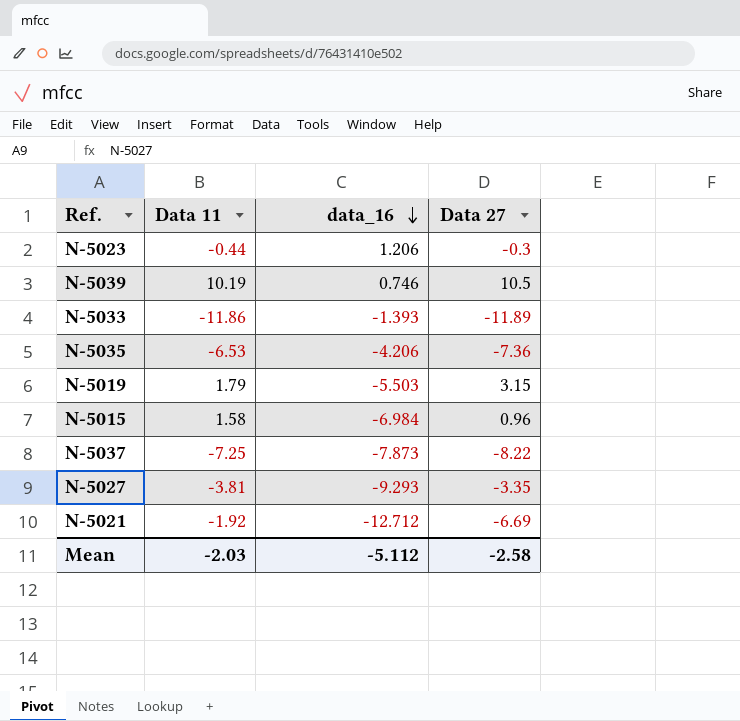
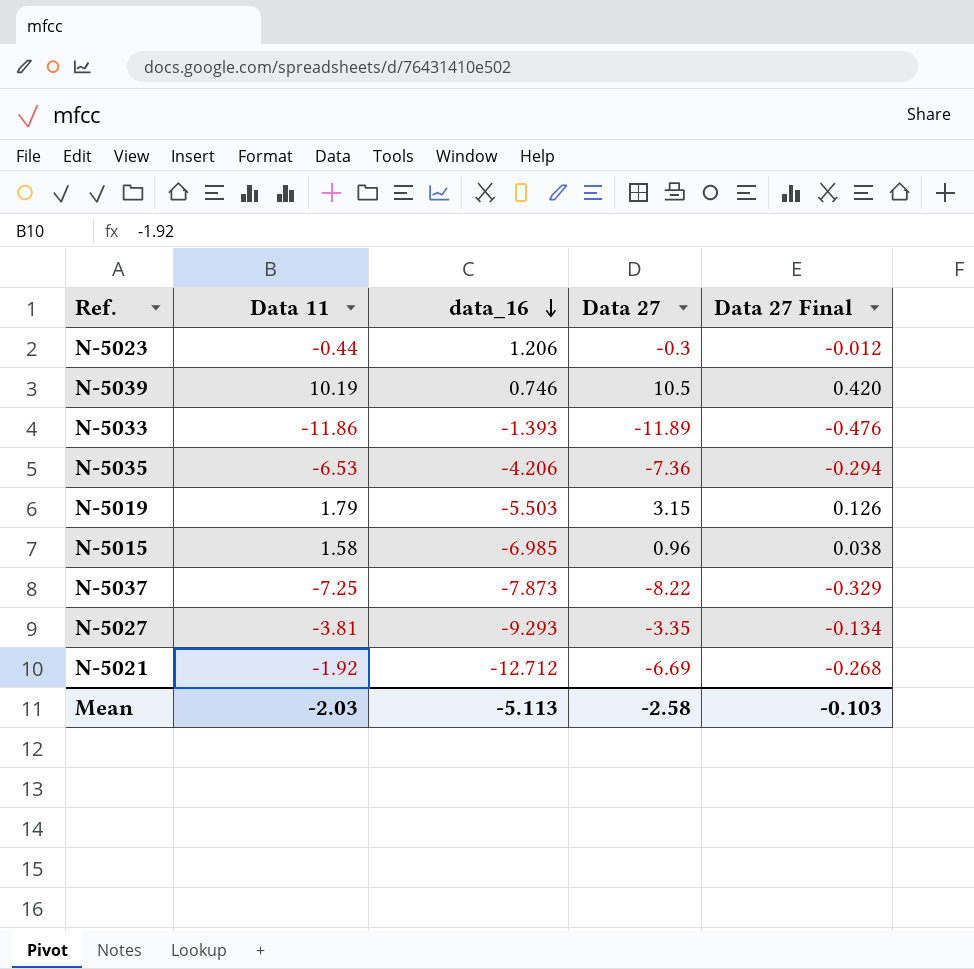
column Data 27 Final | formula: none -> [Data 27] * 0.04
N-5015 | data_16: -6.984 -> -6.985
Mean | data_16: -5.112 -> -5.113

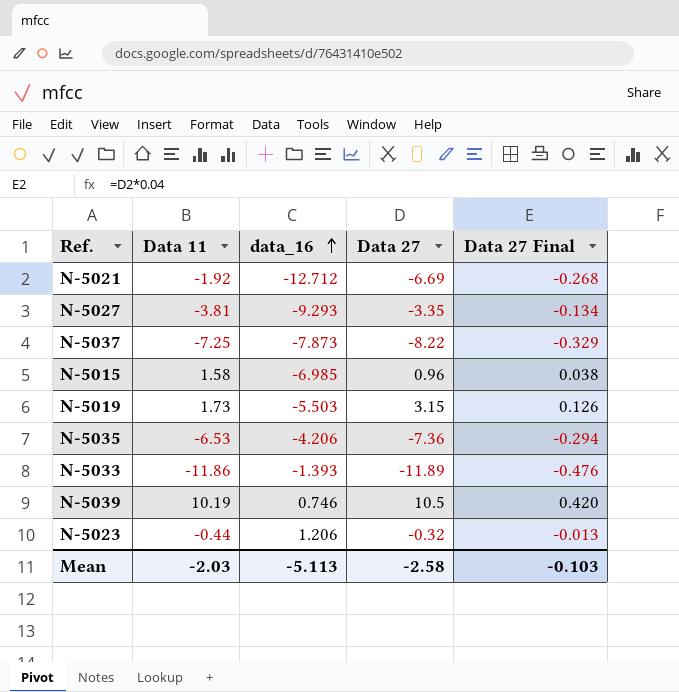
row order: data_16 descending -> data_16 ascending
N-5019 | Data 11: 1.79 -> 1.73
N-5023 | Data 27: -0.3 -> -0.32
N-5023 | Data 27 Final: -0.012 -> -0.013

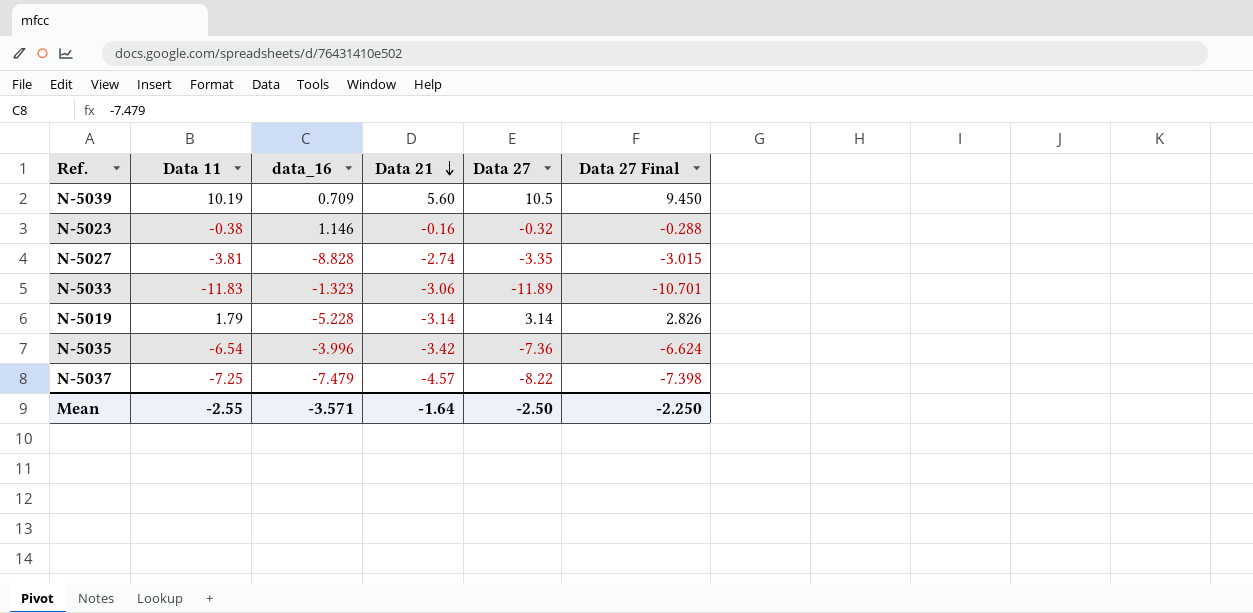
row order: data_16 ascending -> Data 21 descending
column Data 21 | position: none -> 4
column Data 27 Final | formula: [Data 27] * 0.04 -> [Data 27] * 0.9
row N-5021: -1.92 | -12.712 | -6.69 | -0.268 -> none
row N-5015: 1.58 | -6.985 | 0.96 | 0.038 -> none
N-5039 | data_16: 0.746 -> 0.709
N-5023 | Data 11: -0.44 -> -0.38
N-5023 | data_16: 1.206 -> 1.146
N-5027 | data_16: -9.293 -> -8.828
N-5033 | Data 11: -11.86 -> -11.83
N-5033 | data_16: -1.393 -> -1.323
N-5019 | Data 11: 1.73 -> 1.79
N-5019 | data_16: -5.503 -> -5.228
N-5019 | Data 27: 3.15 -> 3.14
N-5035 | Data 11: -6.53 -> -6.54
N-5035 | data_16: -4.206 -> -3.996
N-5037 | data_16: -7.873 -> -7.479
Mean | Data 11: -2.03 -> -2.55
Mean | data_16: -5.113 -> -3.571
Mean | Data 27: -2.58 -> -2.50
Mean | Data 27 Final: -0.103 -> -2.250

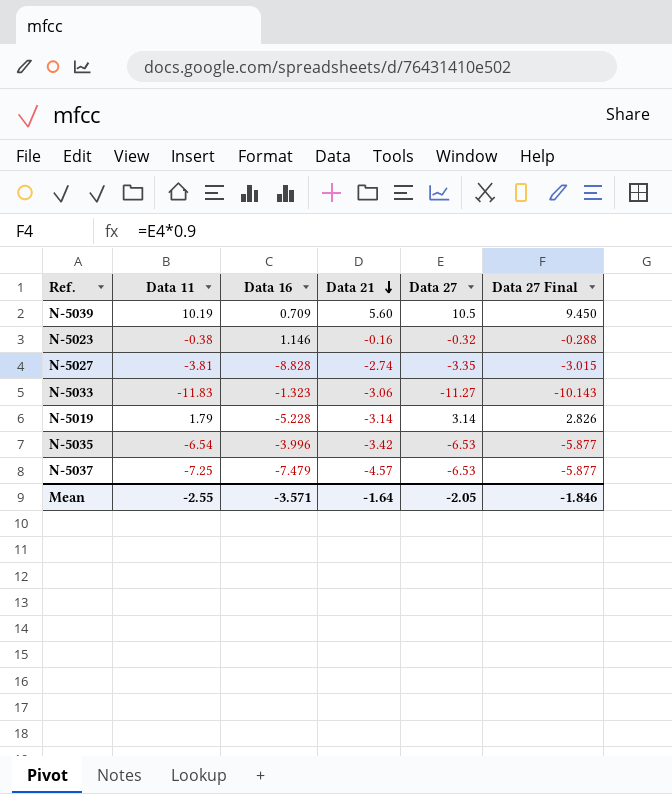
column name: data_16 -> Data 16
N-5033 | Data 27: -11.89 -> -11.27
N-5033 | Data 27 Final: -10.701 -> -10.143
N-5035 | Data 27: -7.36 -> -6.53
N-5035 | Data 27 Final: -6.624 -> -5.877
N-5037 | Data 27: -8.22 -> -6.53
N-5037 | Data 27 Final: -7.398 -> -5.877
Mean | Data 27: -2.50 -> -2.05
Mean | Data 27 Final: -2.250 -> -1.846

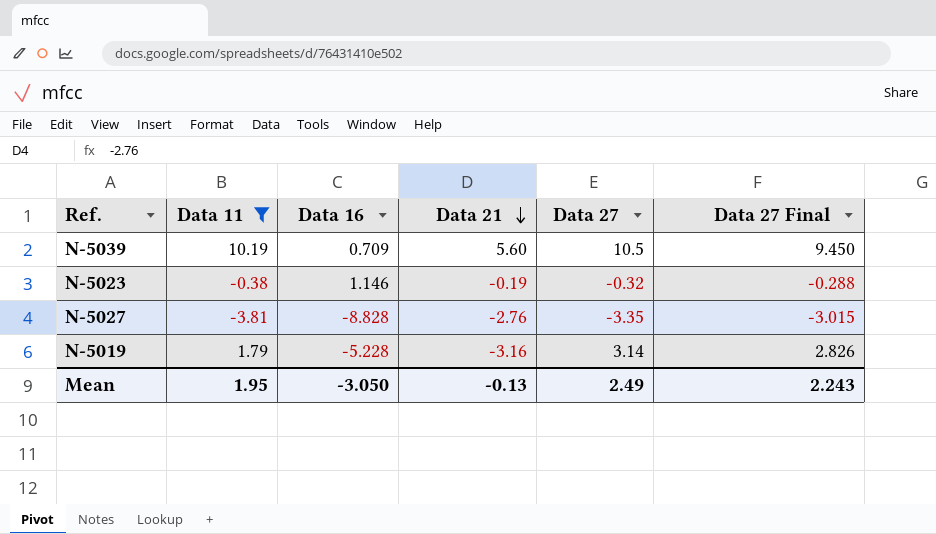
filter: none -> Data 11 >= -3.81
N-5023 | Data 21: -0.16 -> -0.19
N-5027 | Data 21: -2.74 -> -2.76
N-5019 | Data 21: -3.14 -> -3.16
Mean | Data 11: -2.55 -> 1.95
Mean | Data 16: -3.571 -> -3.050
Mean | Data 21: -1.64 -> -0.13
Mean | Data 27: -2.05 -> 2.49
Mean | Data 27 Final: -1.846 -> 2.243

